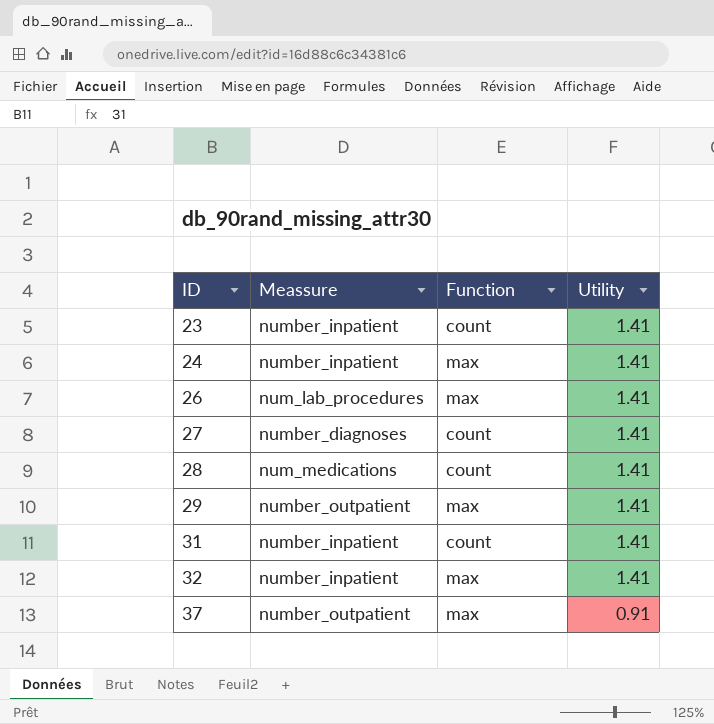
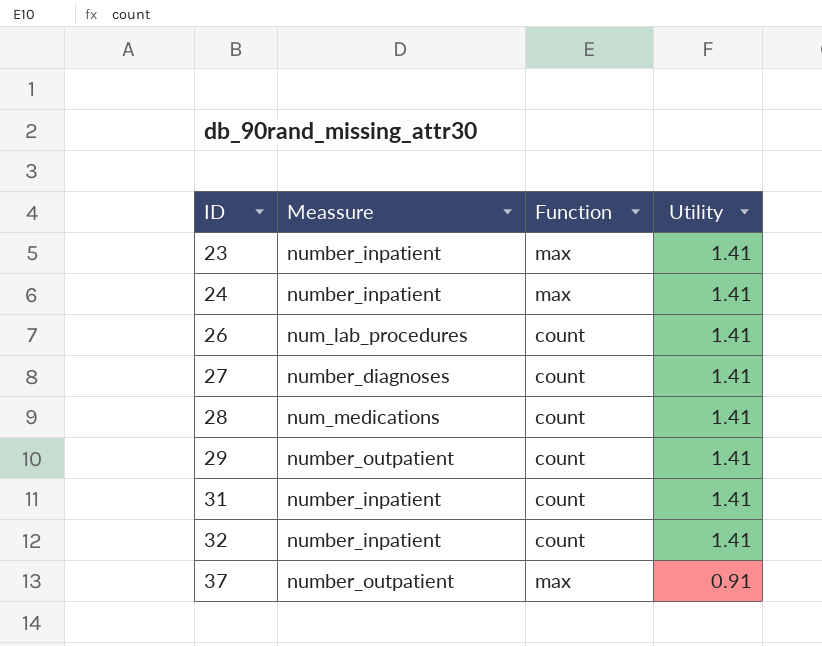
23 | Function: count -> max
26 | Function: max -> count
29 | Function: max -> count
32 | Function: max -> count

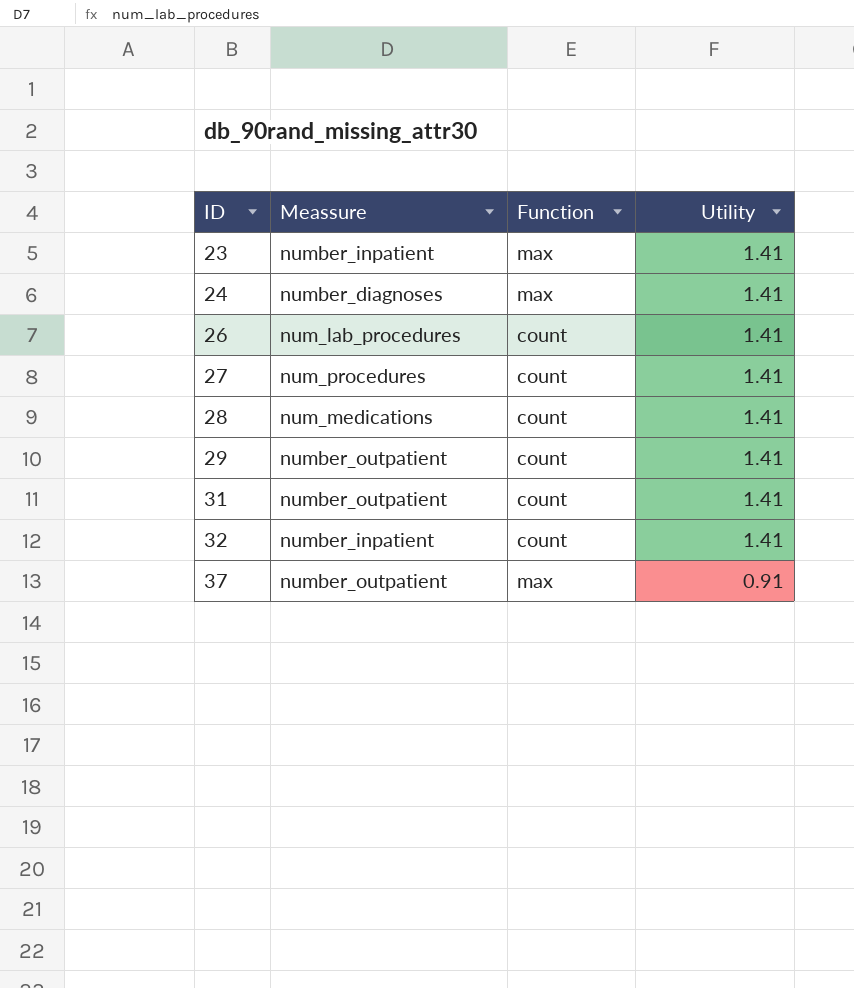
24 | Meassure: number_inpatient -> number_diagnoses
27 | Meassure: number_diagnoses -> num_procedures
31 | Meassure: number_inpatient -> number_outpatient

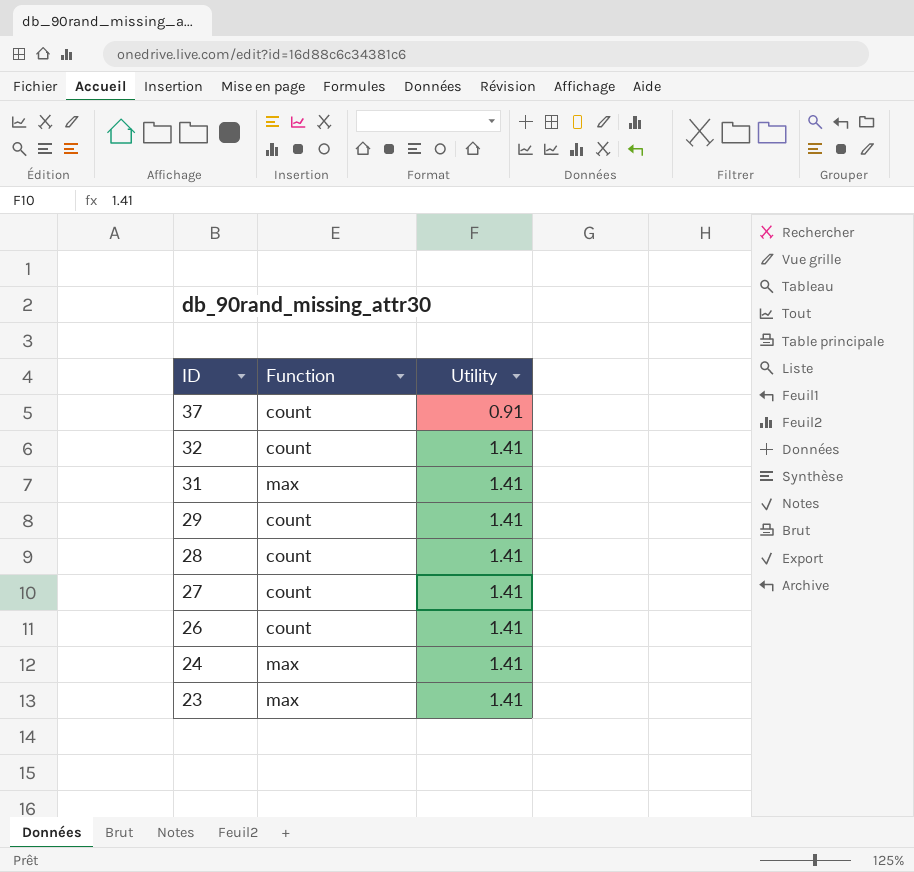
row order: ID ascending -> ID descending
column Meassure | position: 2 -> none
37 | Function: max -> count
31 | Function: count -> max

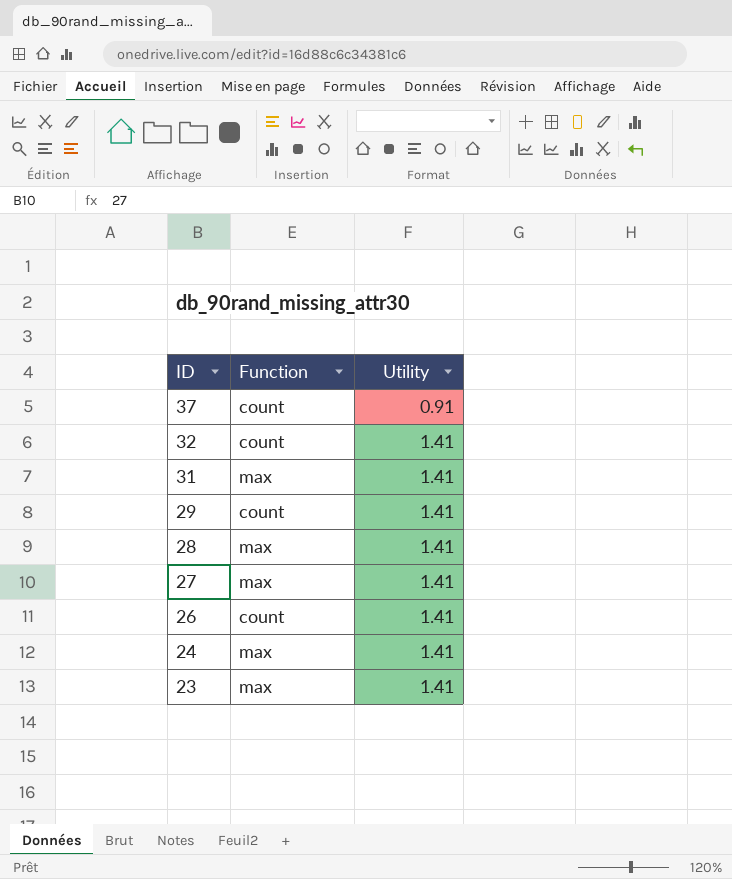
28 | Function: count -> max
27 | Function: count -> max

